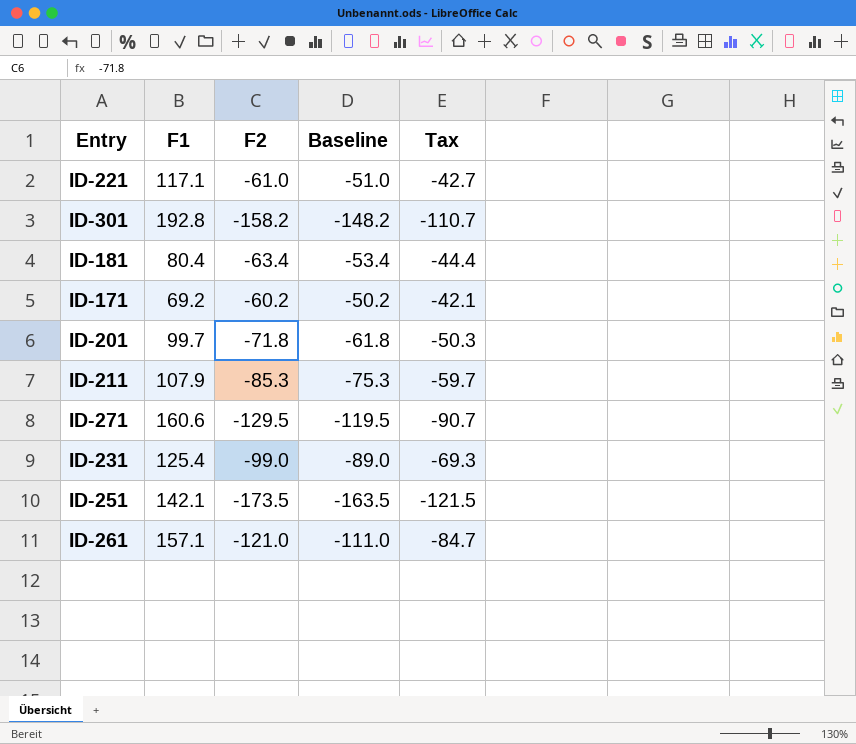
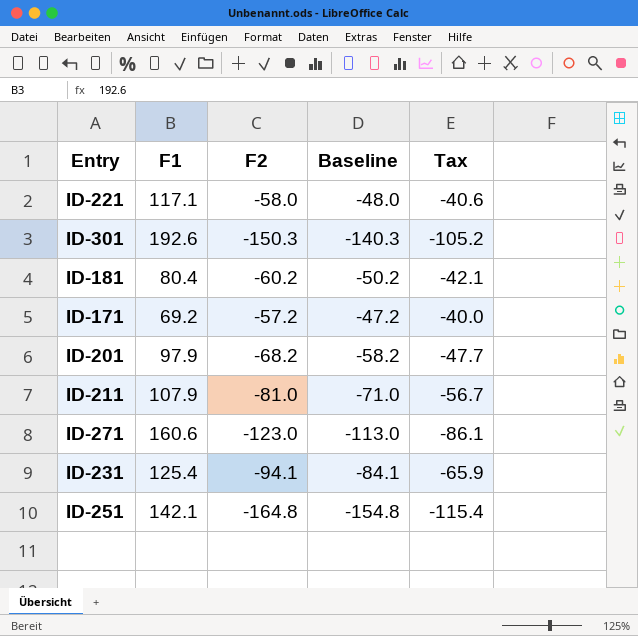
row ID-261: 157.1 | -121.0 | -111.0 | -84.7 -> none
ID-221 | F2: -61.0 -> -58.0
ID-221 | Baseline: -51.0 -> -48.0
ID-221 | Tax: -42.7 -> -40.6
ID-301 | F1: 192.8 -> 192.6
ID-301 | F2: -158.2 -> -150.3
ID-301 | Baseline: -148.2 -> -140.3
ID-301 | Tax: -110.7 -> -105.2
ID-181 | F2: -63.4 -> -60.2
ID-181 | Baseline: -53.4 -> -50.2
ID-181 | Tax: -44.4 -> -42.1
ID-171 | F2: -60.2 -> -57.2
ID-171 | Baseline: -50.2 -> -47.2
ID-171 | Tax: -42.1 -> -40.0
ID-201 | F1: 99.7 -> 97.9
ID-201 | F2: -71.8 -> -68.2
ID-201 | Baseline: -61.8 -> -58.2
ID-201 | Tax: -50.3 -> -47.7
ID-211 | F2: -85.3 -> -81.0
ID-211 | Baseline: -75.3 -> -71.0
ID-211 | Tax: -59.7 -> -56.7
ID-271 | F2: -129.5 -> -123.0
ID-271 | Baseline: -119.5 -> -113.0
ID-271 | Tax: -90.7 -> -86.1
ID-231 | F2: -99.0 -> -94.1
ID-231 | Baseline: -89.0 -> -84.1
ID-231 | Tax: -69.3 -> -65.9
ID-251 | F2: -173.5 -> -164.8
ID-251 | Baseline: -163.5 -> -154.8
ID-251 | Tax: -121.5 -> -115.4

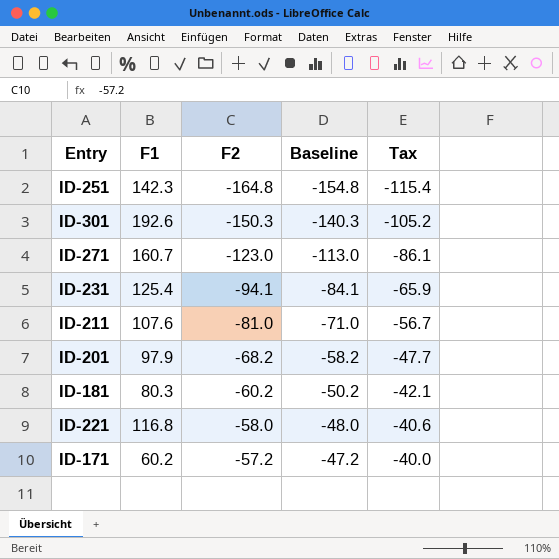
row order: none -> F2 ascending
ID-251 | F1: 142.1 -> 142.3
ID-271 | F1: 160.6 -> 160.7
ID-211 | F1: 107.9 -> 107.6
ID-181 | F1: 80.4 -> 80.3
ID-221 | F1: 117.1 -> 116.8
ID-171 | F1: 69.2 -> 60.2

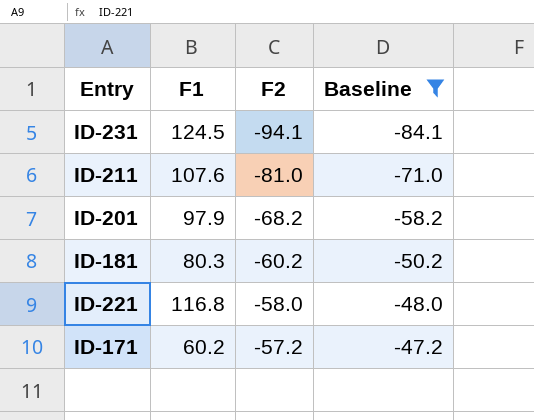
filter: none -> Baseline >= -84.1
column Tax | formula: [F2] * 0.7 -> none
ID-231 | F1: 125.4 -> 124.5

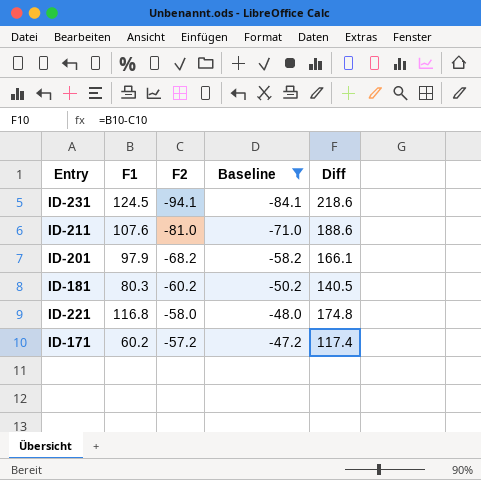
column Diff | formula: none -> [F1] - [F2]

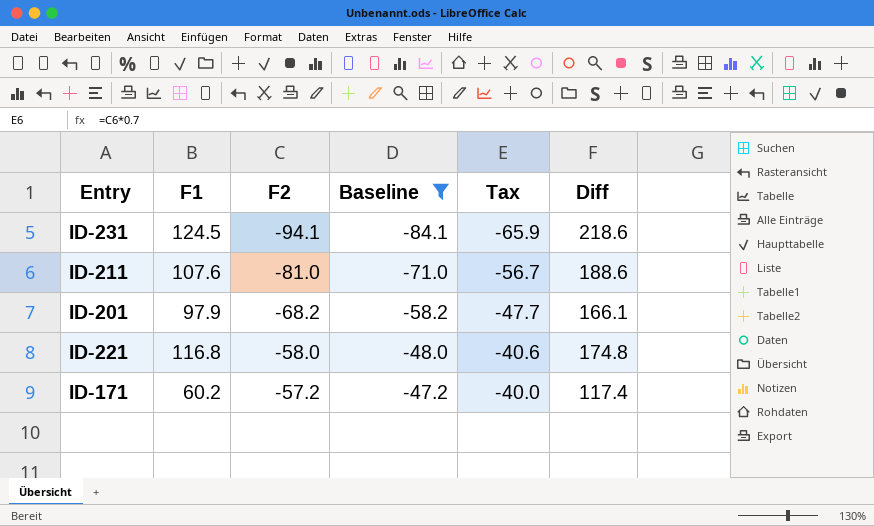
column Tax | formula: none -> [F2] * 0.7
row ID-181: 80.3 | -60.2 | -50.2 | 140.5 -> none

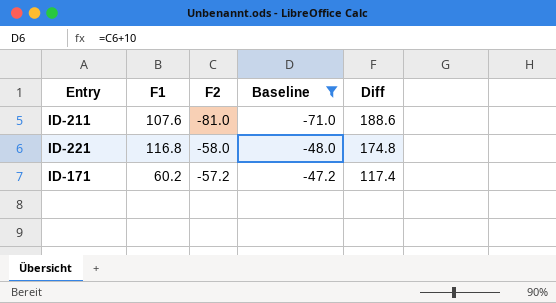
column Tax | formula: [F2] * 0.7 -> none
row ID-231: 124.5 | -94.1 | -84.1 | -65.9 | 218.6 -> none
row ID-201: 97.9 | -68.2 | -58.2 | -47.7 | 166.1 -> none

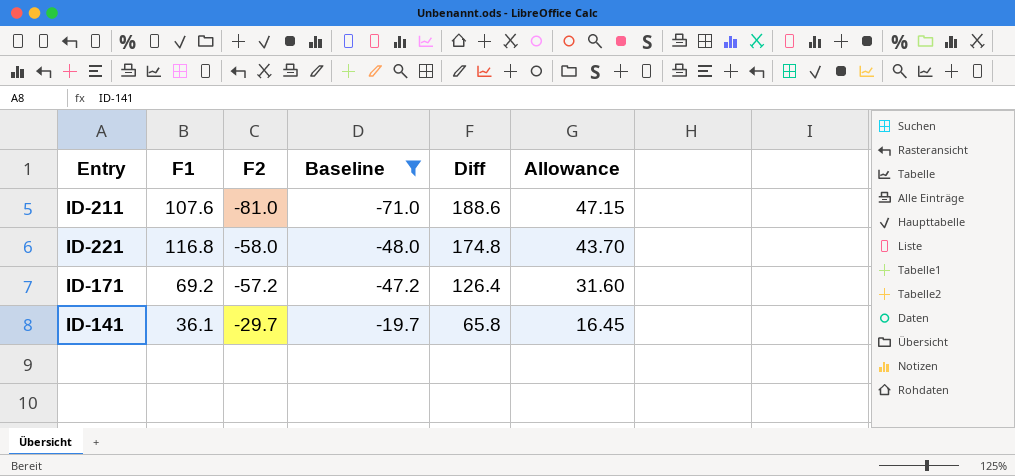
column Allowance | formula: none -> [Diff] * 0.25
ID-171 | F1: 60.2 -> 69.2
ID-171 | Diff: 117.4 -> 126.4
row ID-141: none -> 36.1 | -29.7 | -19.7 | 65.8 | 16.45

